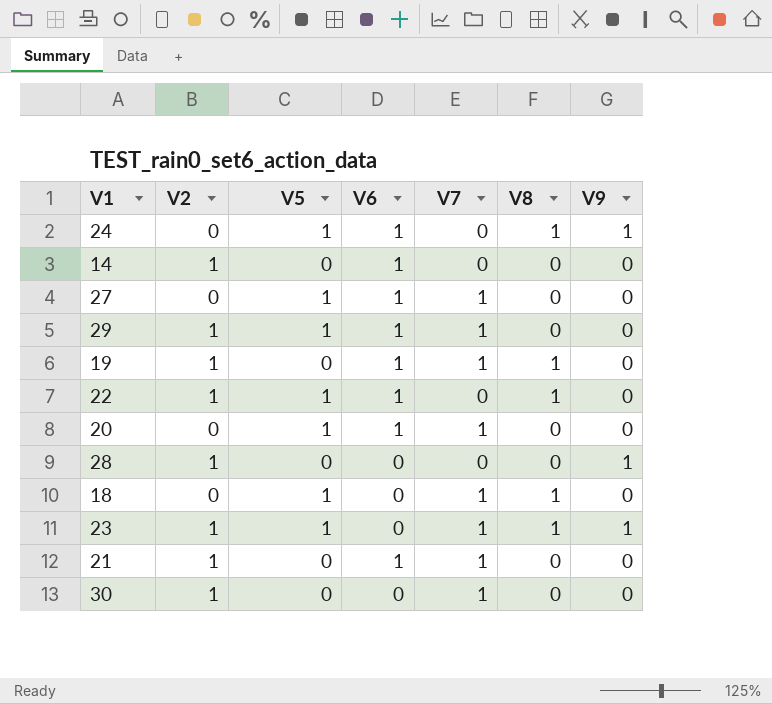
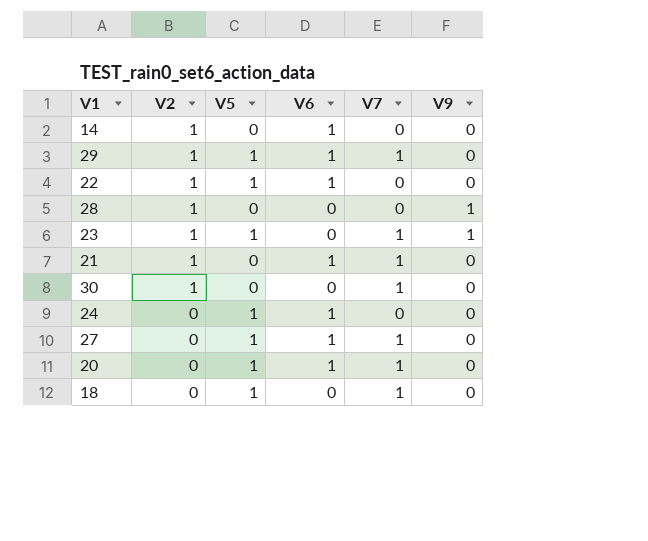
row order: none -> V2 descending
column V8 | position: 6 -> none
row 19: 1 | 0 | 1 | 1 | 1 | 0 -> none
24 | V9: 1 -> 0

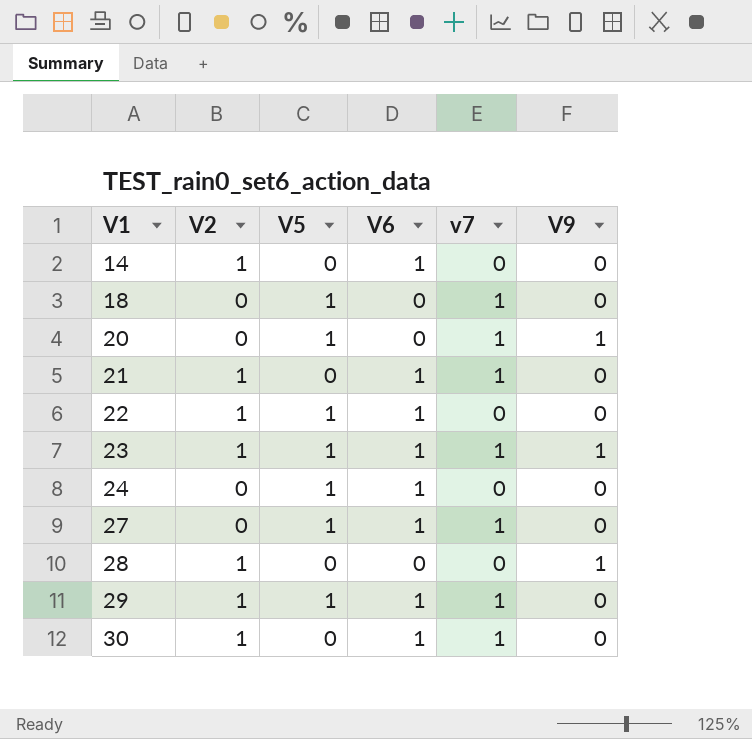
row order: V2 descending -> V1 ascending
column name: V7 -> v7
20 | V6: 1 -> 0
20 | V9: 0 -> 1
23 | V6: 0 -> 1
30 | V6: 0 -> 1

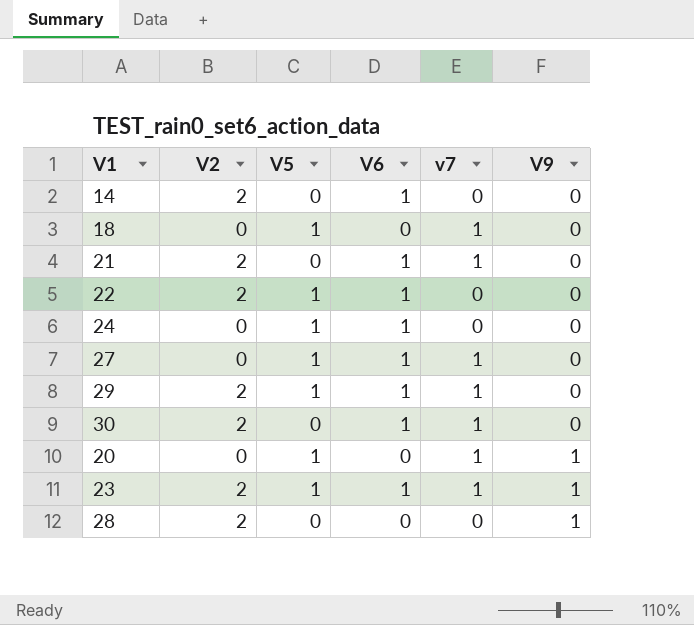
row order: V1 ascending -> V9 ascending
14 | V2: 1 -> 2
21 | V2: 1 -> 2
22 | V2: 1 -> 2
29 | V2: 1 -> 2
30 | V2: 1 -> 2
23 | V2: 1 -> 2
28 | V2: 1 -> 2

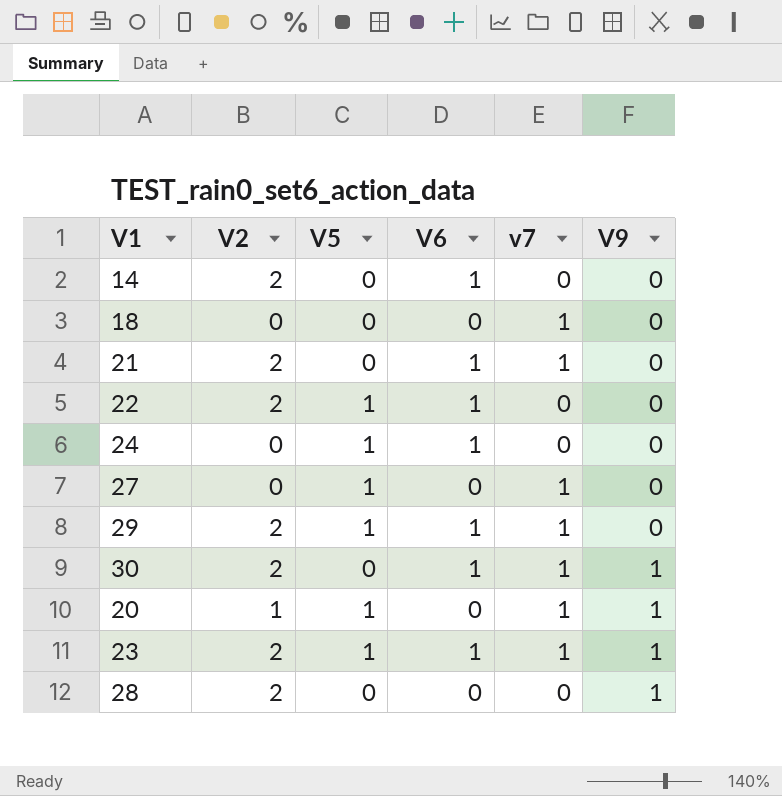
18 | V5: 1 -> 0
27 | V6: 1 -> 0
30 | V9: 0 -> 1
20 | V2: 0 -> 1

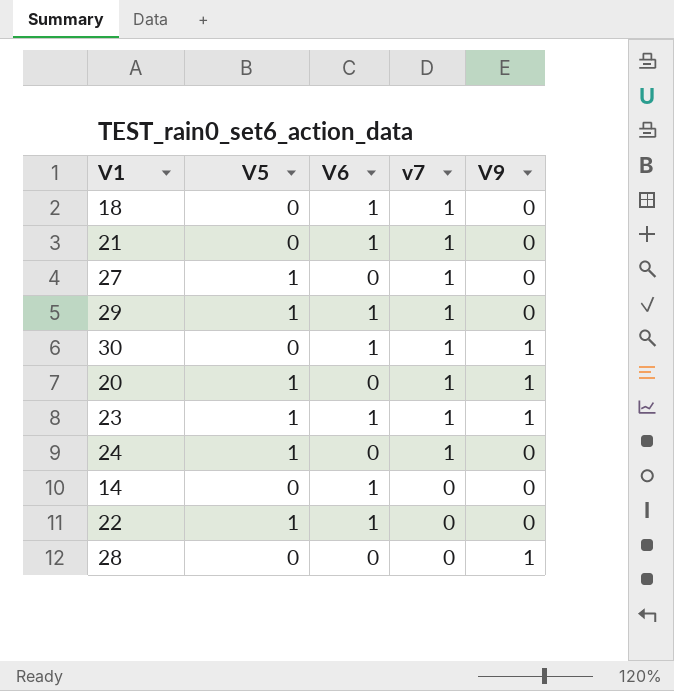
row order: V9 ascending -> v7 descending
column V2 | position: 2 -> none
18 | V6: 0 -> 1
24 | V6: 1 -> 0
24 | v7: 0 -> 1

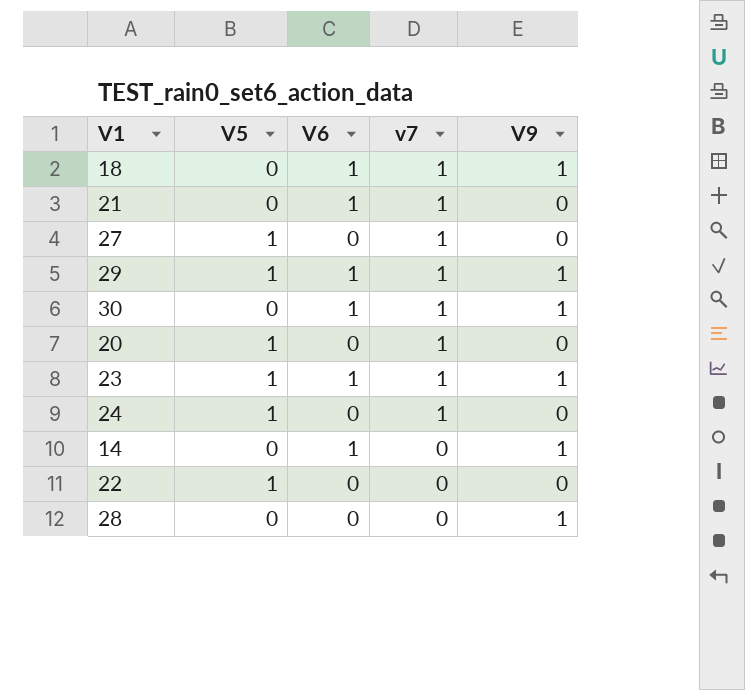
18 | V9: 0 -> 1
29 | V9: 0 -> 1
20 | V9: 1 -> 0
14 | V9: 0 -> 1
22 | V6: 1 -> 0

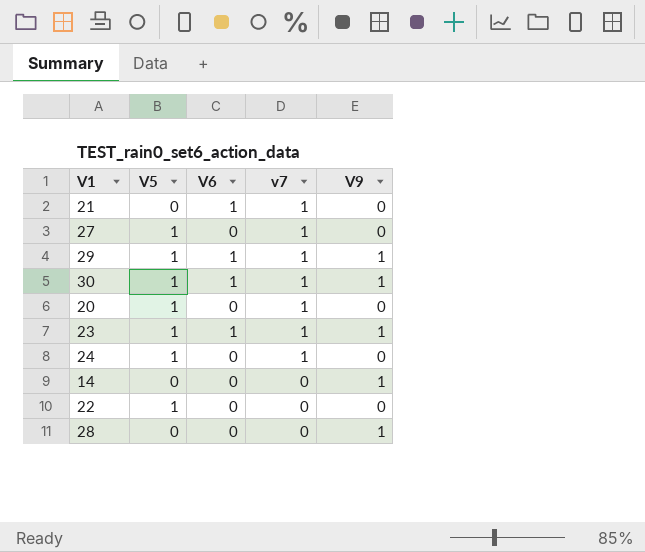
row 18: 0 | 1 | 1 | 1 -> none
30 | V5: 0 -> 1
14 | V6: 1 -> 0

